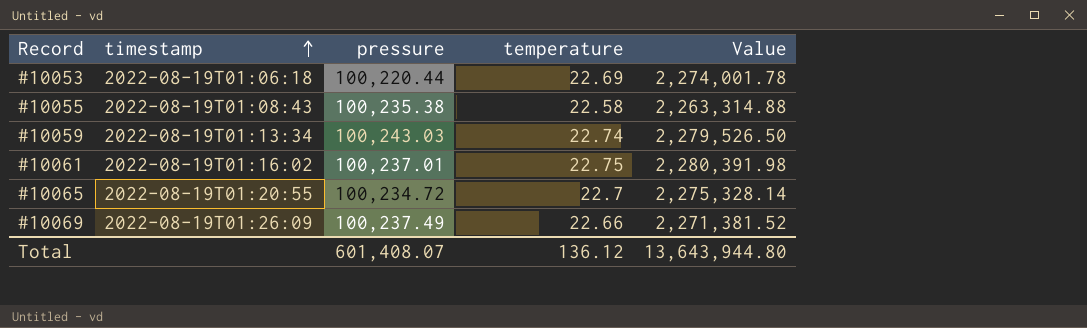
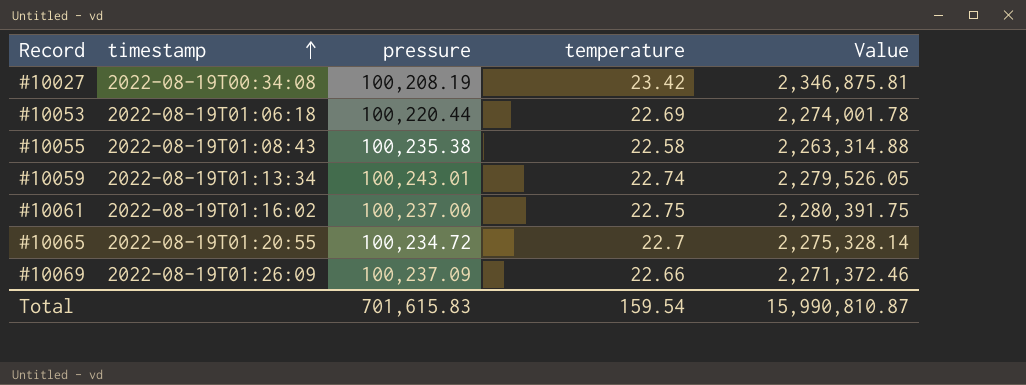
row #10027: none -> 2022-08-19T00:34:08 | 100,208.19 | 23.42 | 2,346,875.81
#10059 | pressure: 100,243.03 -> 100,243.01
#10059 | Value: 2,279,526.50 -> 2,279,526.05
#10061 | pressure: 100,237.01 -> 100,237.00
#10061 | Value: 2,280,391.98 -> 2,280,391.75
#10069 | pressure: 100,237.49 -> 100,237.09
#10069 | Value: 2,271,381.52 -> 2,271,372.46
Total | pressure: 601,408.07 -> 701,615.83
Total | temperature: 136.12 -> 159.54
Total | Value: 13,643,944.80 -> 15,990,810.87

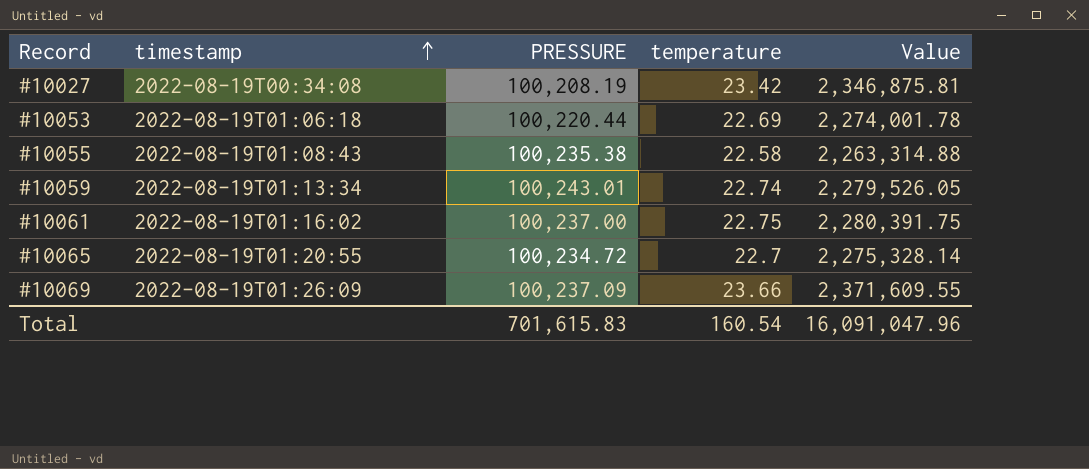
column name: pressure -> PRESSURE
#10069 | temperature: 22.66 -> 23.66
#10069 | Value: 2,271,372.46 -> 2,371,609.55
Total | temperature: 159.54 -> 160.54
Total | Value: 15,990,810.87 -> 16,091,047.96

